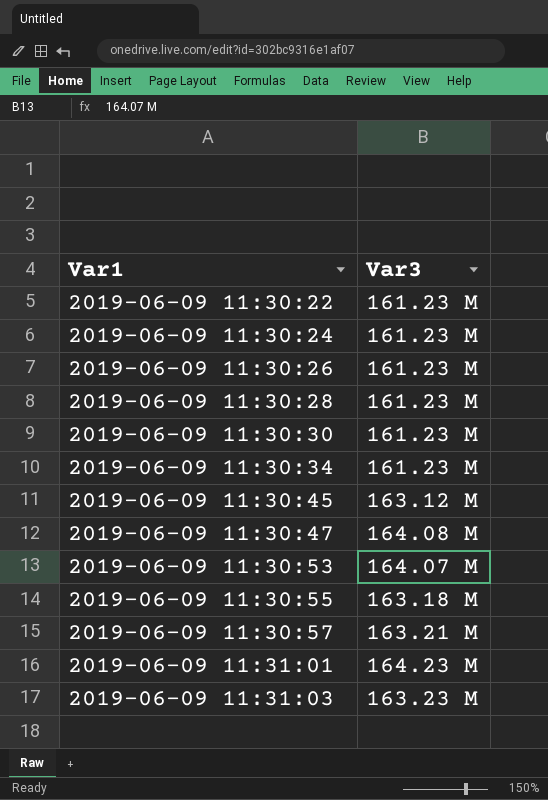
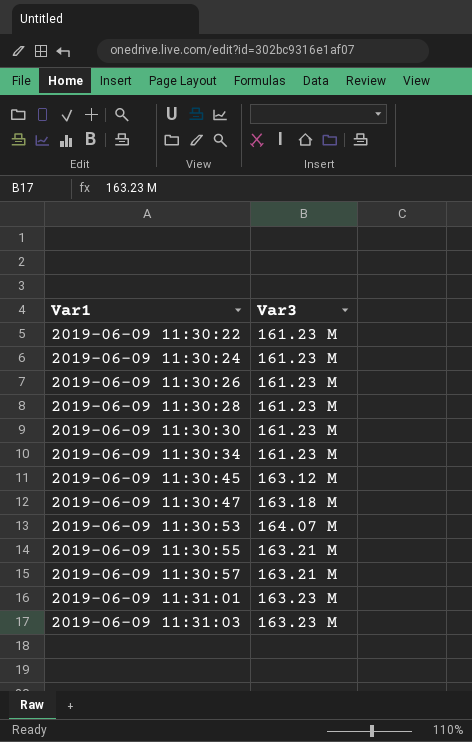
2019-06-09 11:30:47 | Var3: 164.08 M -> 163.18 M
2019-06-09 11:30:55 | Var3: 163.18 M -> 163.21 M
2019-06-09 11:31:01 | Var3: 164.23 M -> 163.23 M

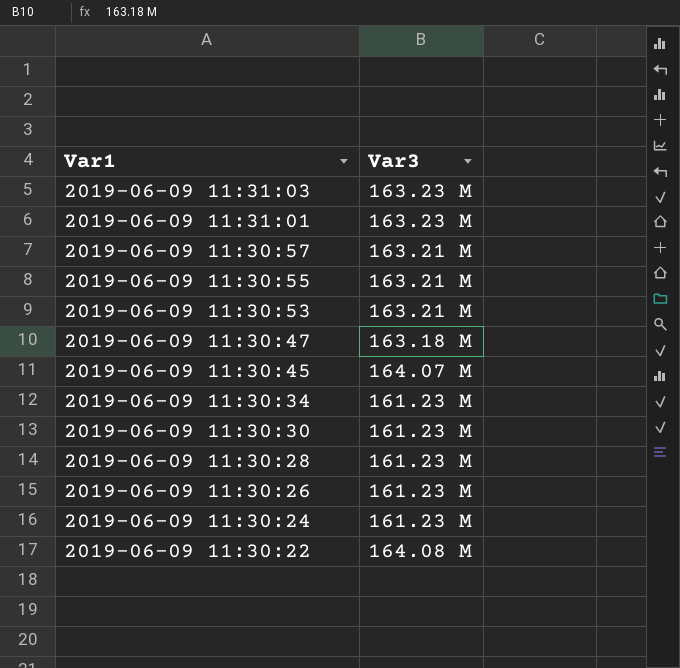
row order: Var1 ascending -> Var1 descending
2019-06-09 11:30:53 | Var3: 164.07 M -> 163.21 M
2019-06-09 11:30:45 | Var3: 163.12 M -> 164.07 M
2019-06-09 11:30:22 | Var3: 161.23 M -> 164.08 M

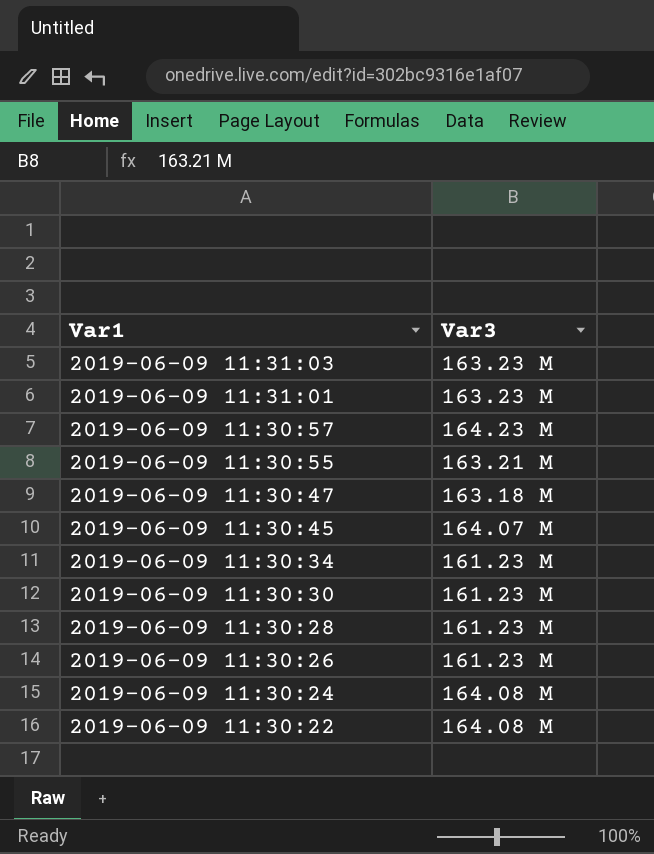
row 2019-06-09 11:30:53: 163.21 M -> none
2019-06-09 11:30:57 | Var3: 163.21 M -> 164.23 M
2019-06-09 11:30:24 | Var3: 161.23 M -> 164.08 M

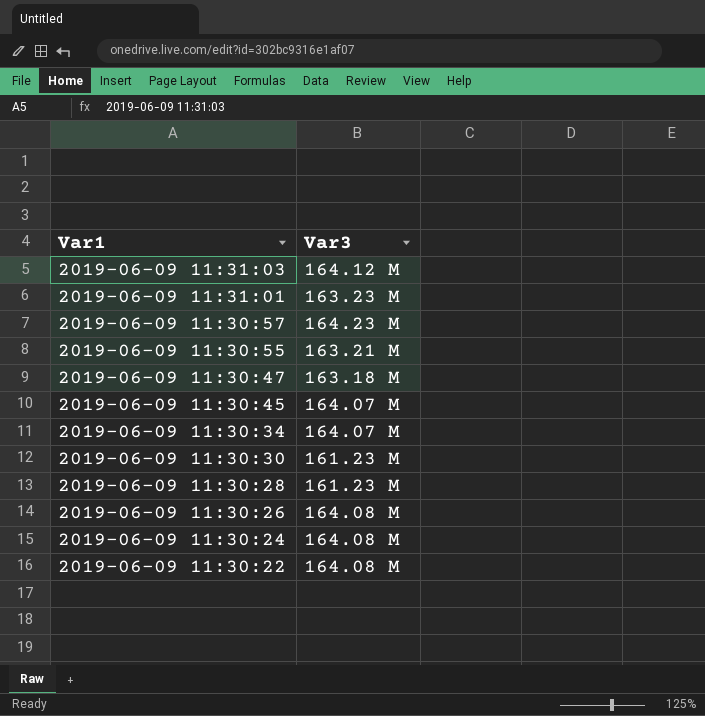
2019-06-09 11:31:03 | Var3: 163.23 M -> 164.12 M
2019-06-09 11:30:34 | Var3: 161.23 M -> 164.07 M
2019-06-09 11:30:26 | Var3: 161.23 M -> 164.08 M

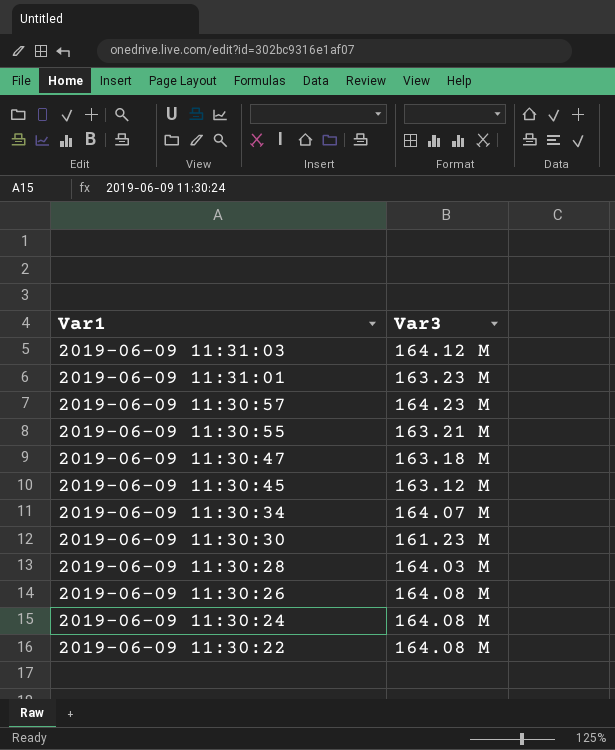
2019-06-09 11:30:45 | Var3: 164.07 M -> 163.12 M
2019-06-09 11:30:28 | Var3: 161.23 M -> 164.03 M

